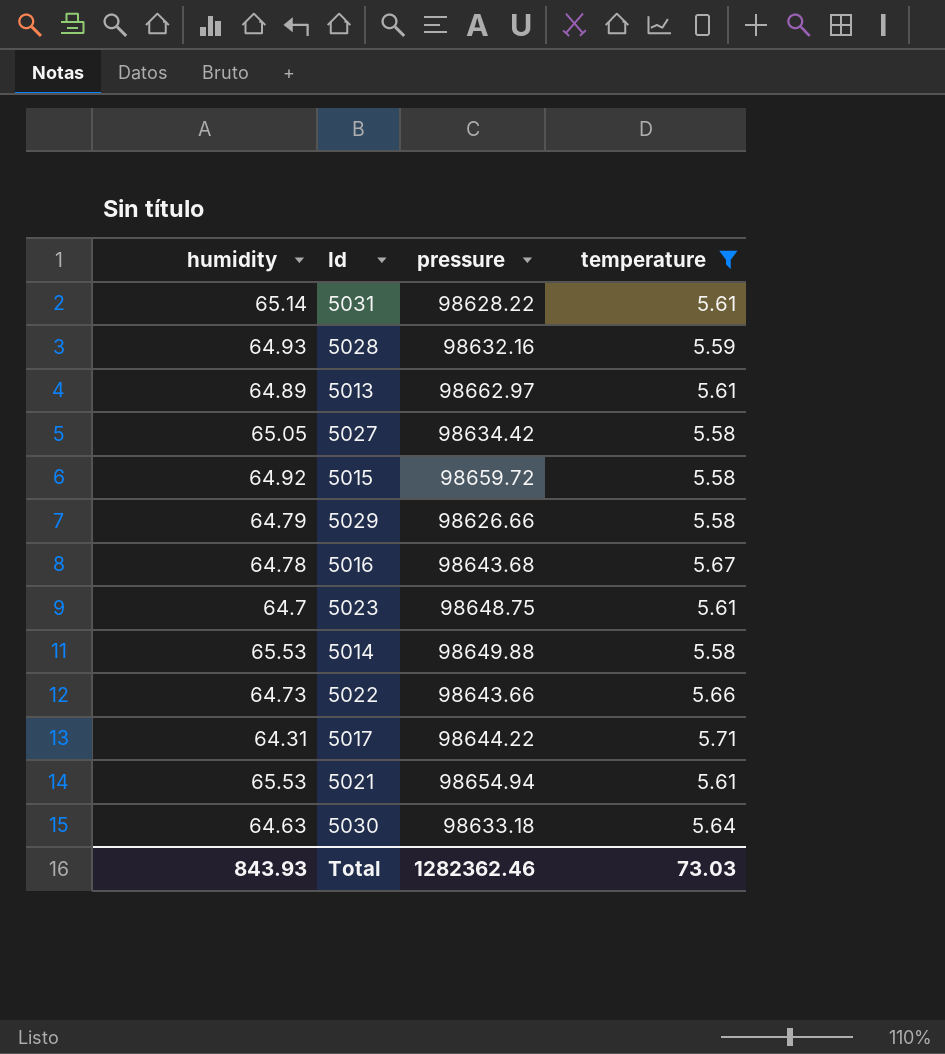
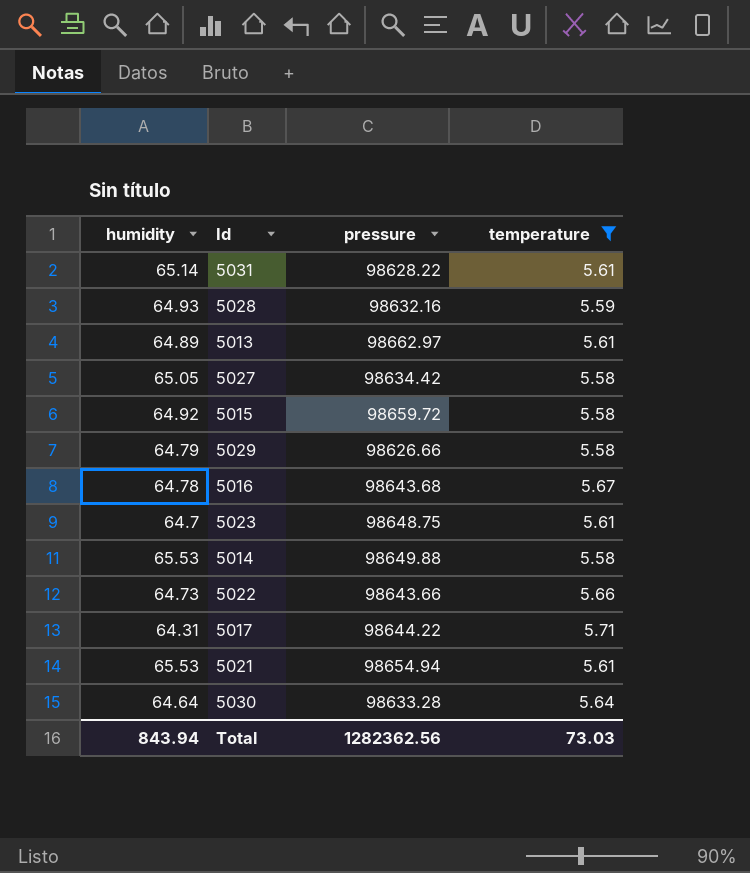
5030 | humidity: 64.63 -> 64.64
5030 | pressure: 98633.18 -> 98633.28
Total | humidity: 843.93 -> 843.94
Total | pressure: 1282362.46 -> 1282362.56

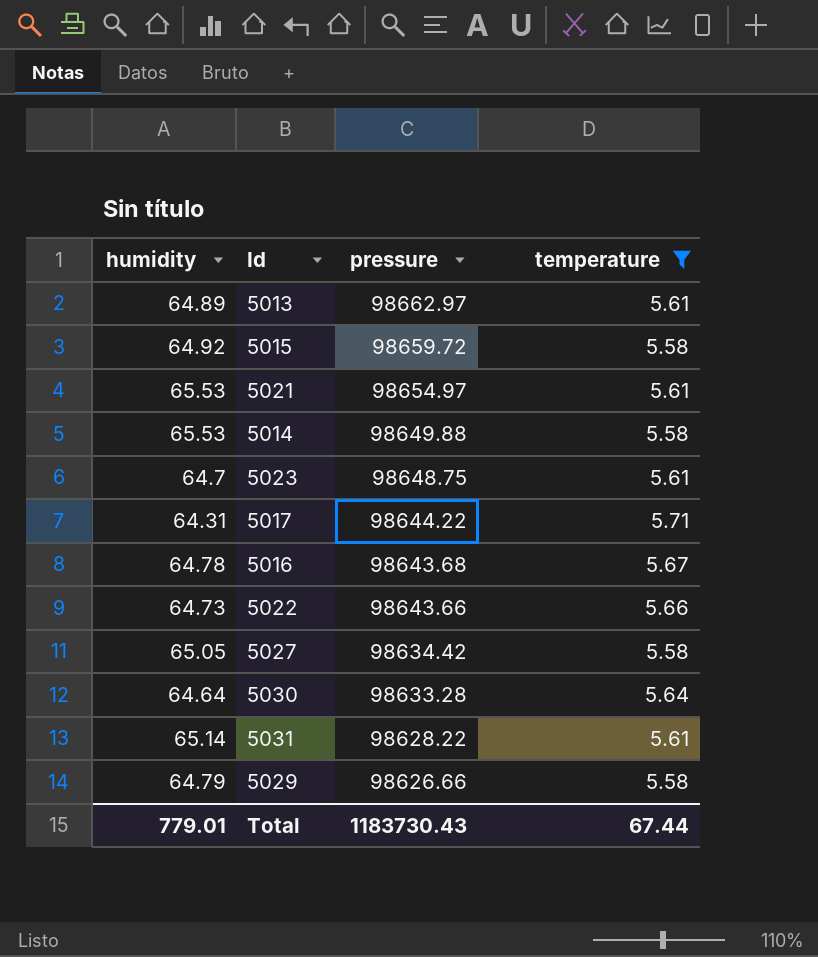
row order: none -> pressure descending
row 5028: 64.93 | 98632.16 | 5.59 -> none
5021 | pressure: 98654.94 -> 98654.97
Total | humidity: 843.94 -> 779.01
Total | pressure: 1282362.56 -> 1183730.43
Total | temperature: 73.03 -> 67.44

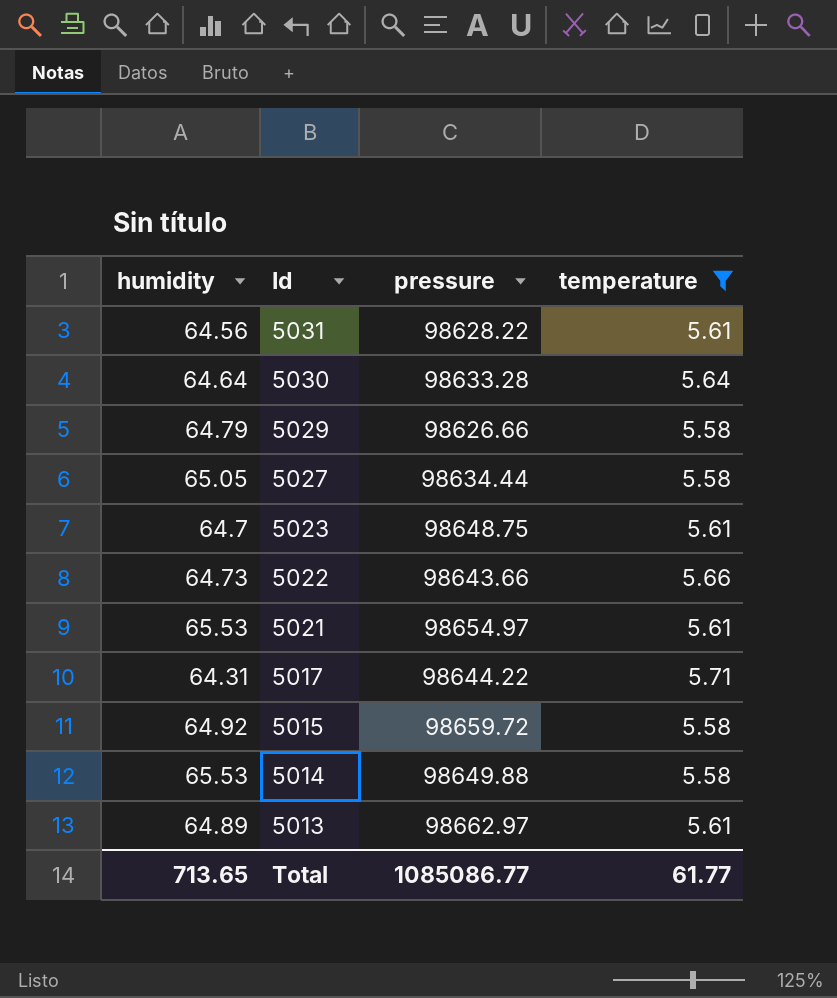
row order: pressure descending -> Id descending
row 5016: 64.78 | 98643.68 | 5.67 -> none
5031 | humidity: 65.14 -> 64.56
5027 | pressure: 98634.42 -> 98634.44
Total | humidity: 779.01 -> 713.65
Total | pressure: 1183730.43 -> 1085086.77
Total | temperature: 67.44 -> 61.77

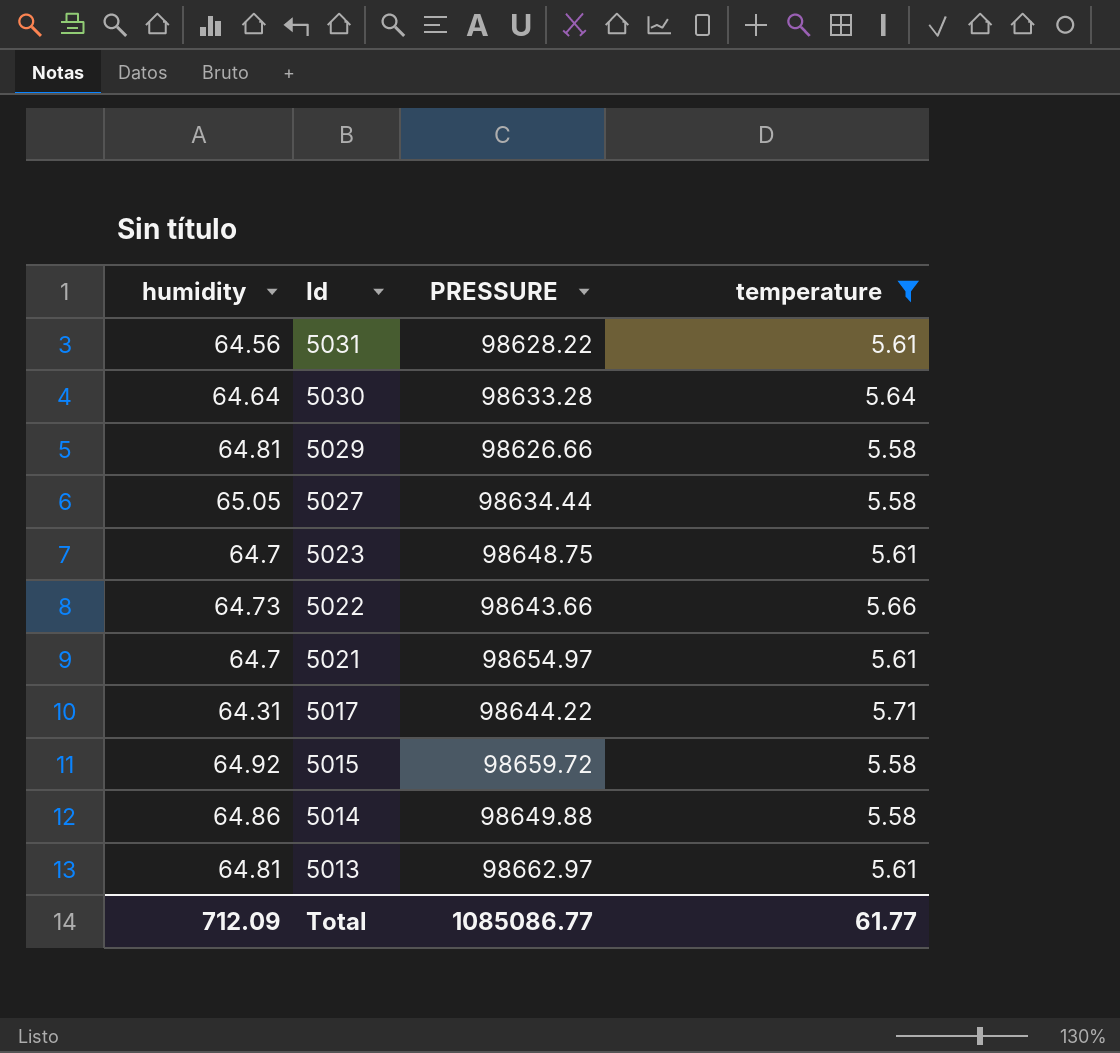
column name: pressure -> PRESSURE
5029 | humidity: 64.79 -> 64.81
5021 | humidity: 65.53 -> 64.7
5014 | humidity: 65.53 -> 64.86
5013 | humidity: 64.89 -> 64.81
Total | humidity: 713.65 -> 712.09

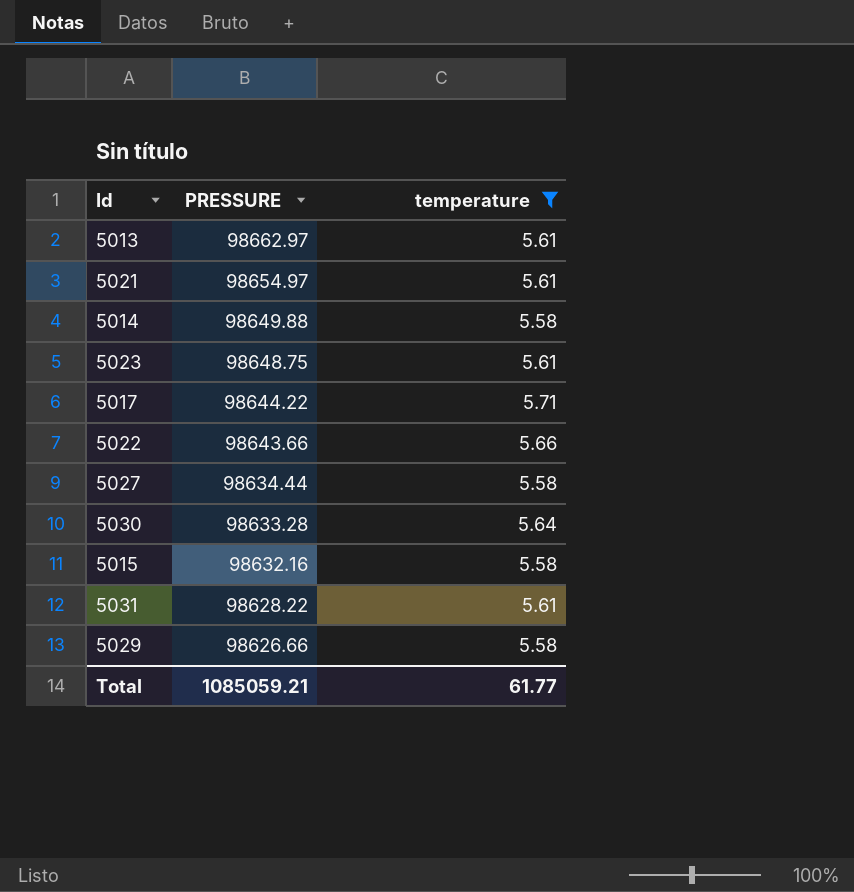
row order: Id descending -> PRESSURE descending
column humidity | position: 1 -> none
5015 | PRESSURE: 98659.72 -> 98632.16
Total | PRESSURE: 1085086.77 -> 1085059.21

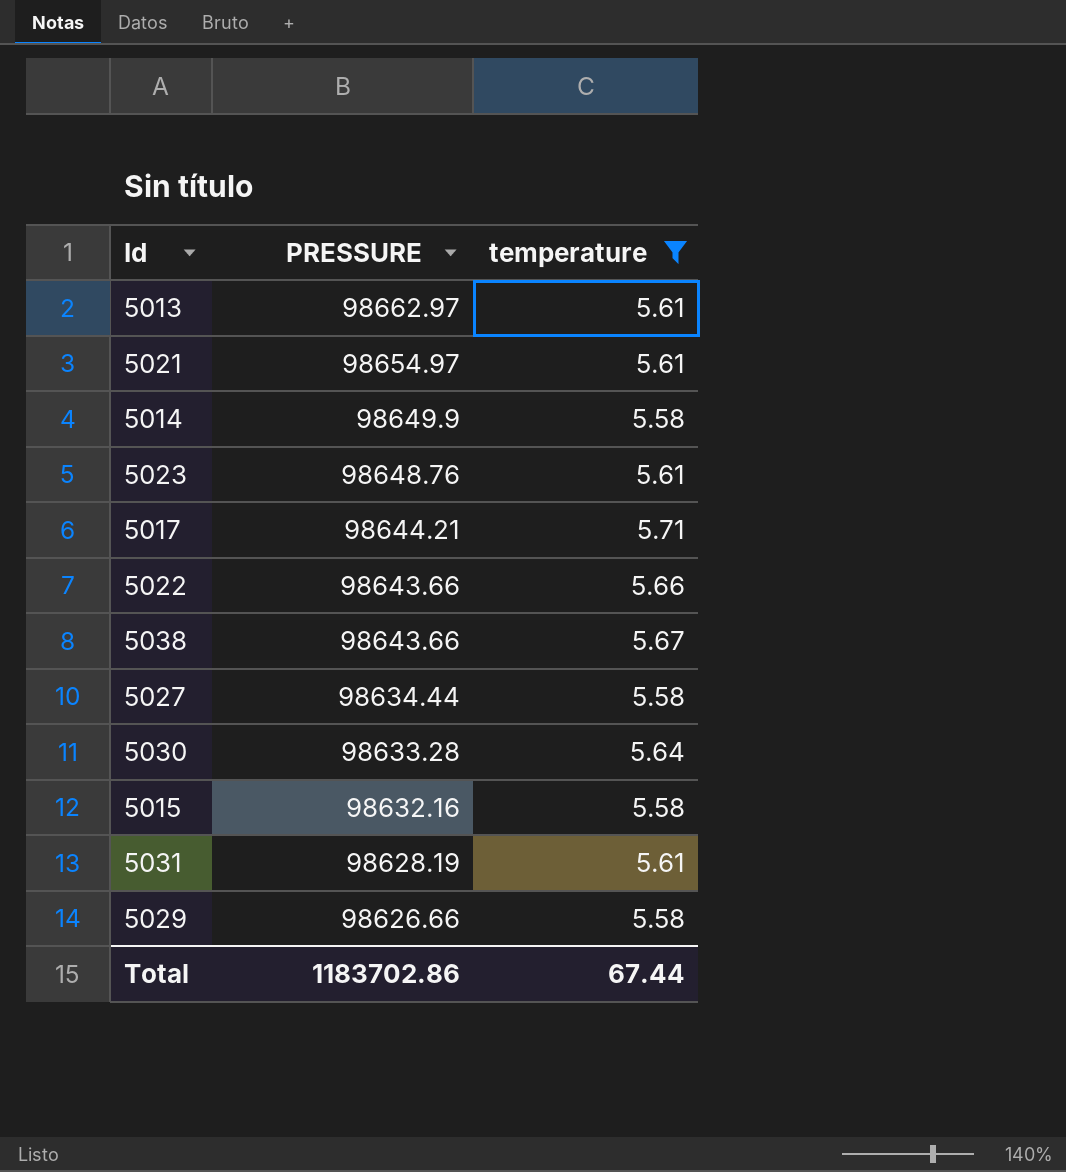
5014 | PRESSURE: 98649.88 -> 98649.9
5023 | PRESSURE: 98648.75 -> 98648.76
5017 | PRESSURE: 98644.22 -> 98644.21
row 5038: none -> 98643.66 | 5.67
5031 | PRESSURE: 98628.22 -> 98628.19
Total | PRESSURE: 1085059.21 -> 1183702.86
Total | temperature: 61.77 -> 67.44

